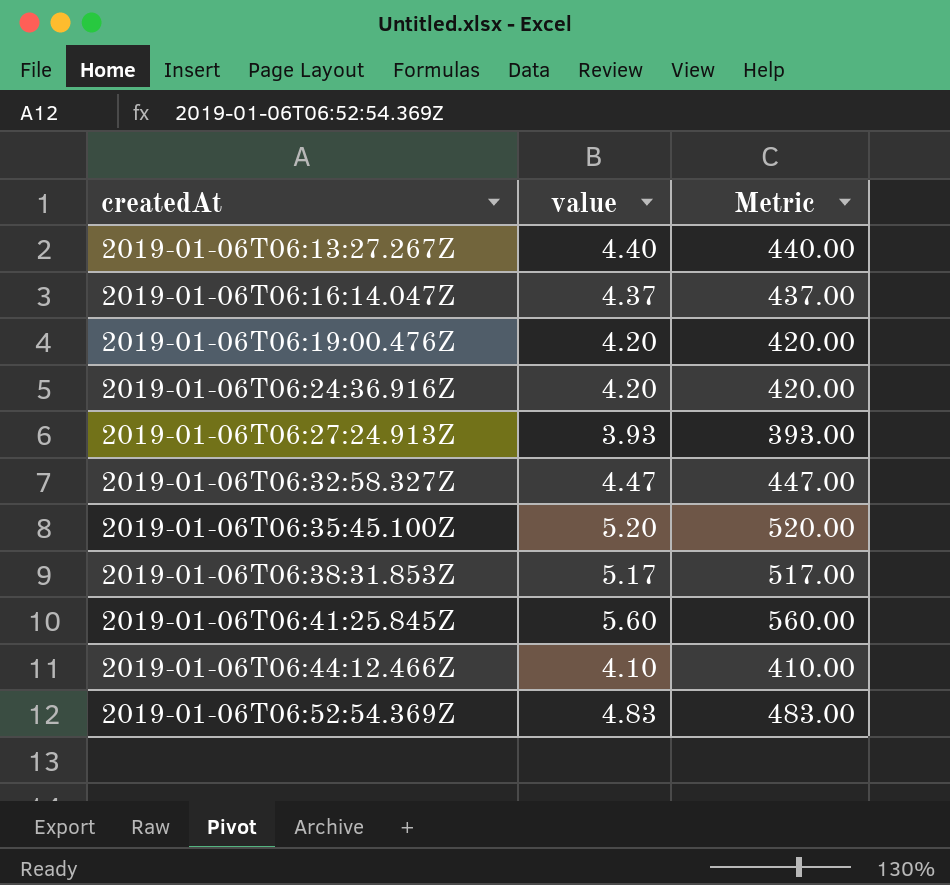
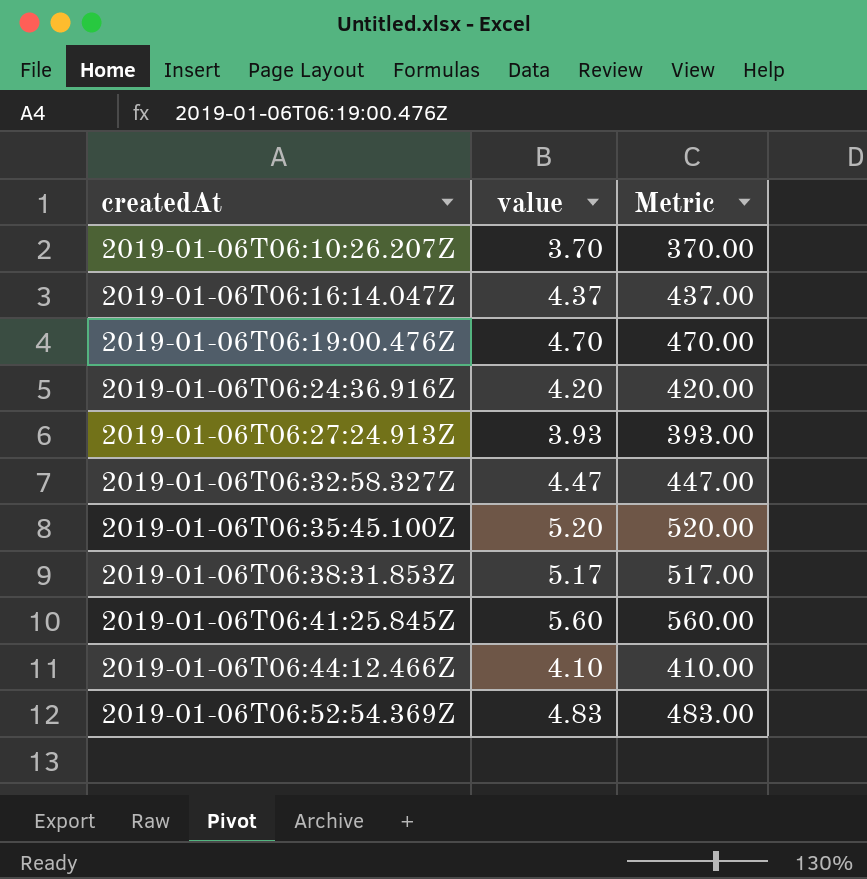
row 2019-01-06T06:13:27.267Z: 4.40 | 440.00 -> none
row 2019-01-06T06:10:26.207Z: none -> 3.70 | 370.00
2019-01-06T06:19:00.476Z | value: 4.20 -> 4.70
2019-01-06T06:19:00.476Z | Metric: 420.00 -> 470.00

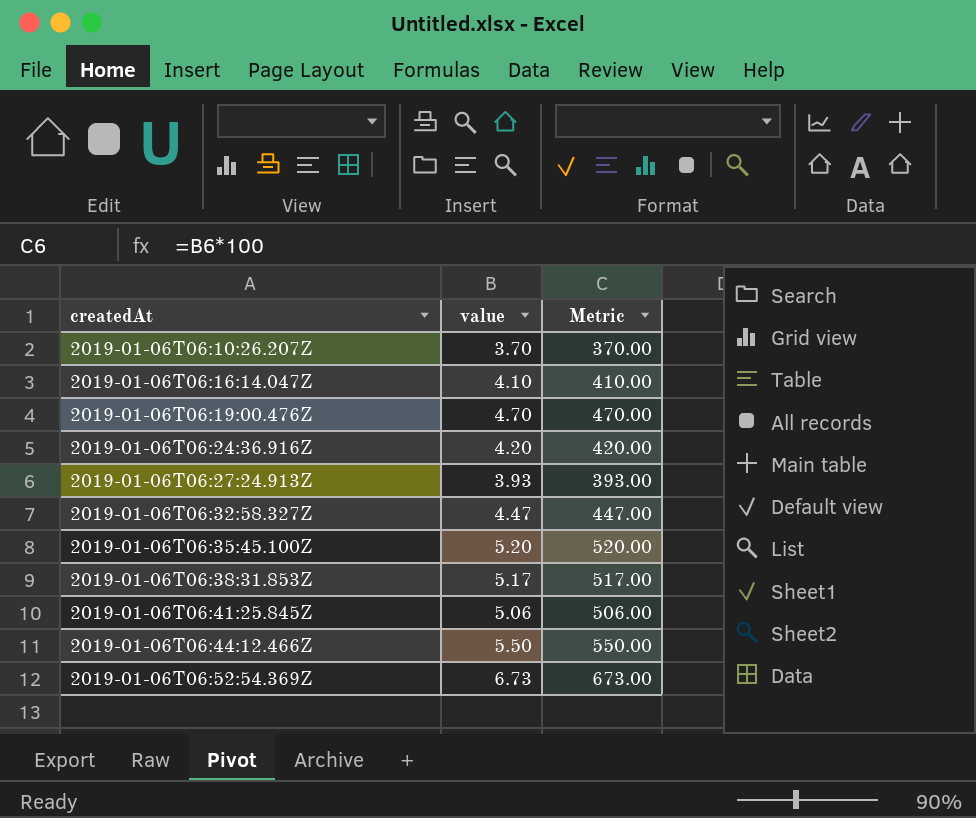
2019-01-06T06:16:14.047Z | value: 4.37 -> 4.10
2019-01-06T06:16:14.047Z | Metric: 437.00 -> 410.00
2019-01-06T06:41:25.845Z | value: 5.60 -> 5.06
2019-01-06T06:41:25.845Z | Metric: 560.00 -> 506.00
2019-01-06T06:44:12.466Z | value: 4.10 -> 5.50
2019-01-06T06:44:12.466Z | Metric: 410.00 -> 550.00
2019-01-06T06:52:54.369Z | value: 4.83 -> 6.73
2019-01-06T06:52:54.369Z | Metric: 483.00 -> 673.00

